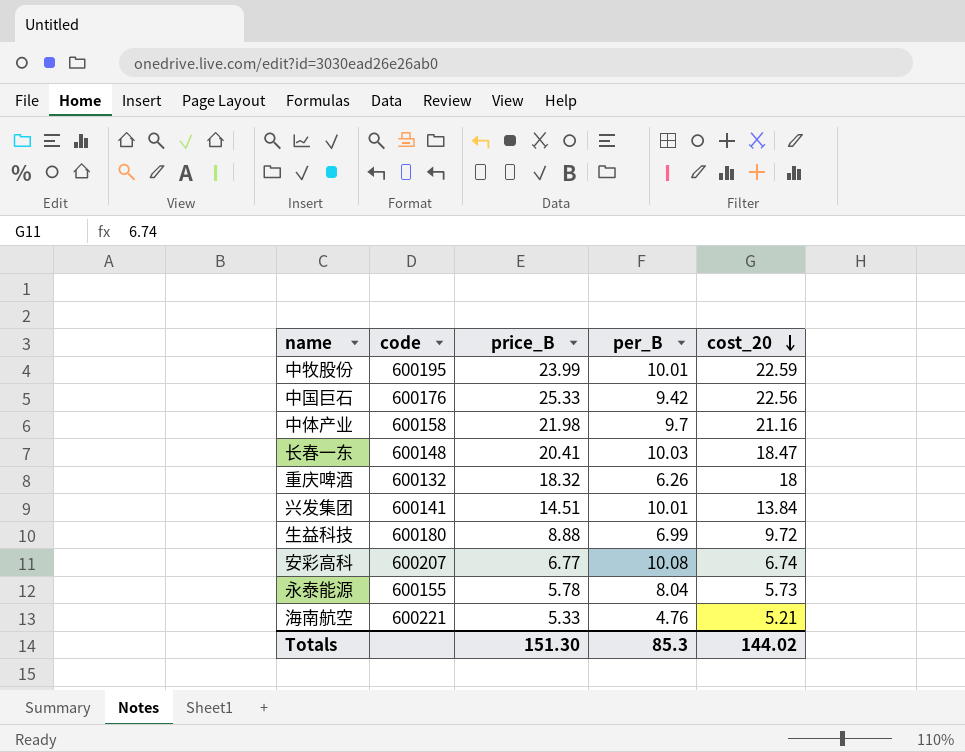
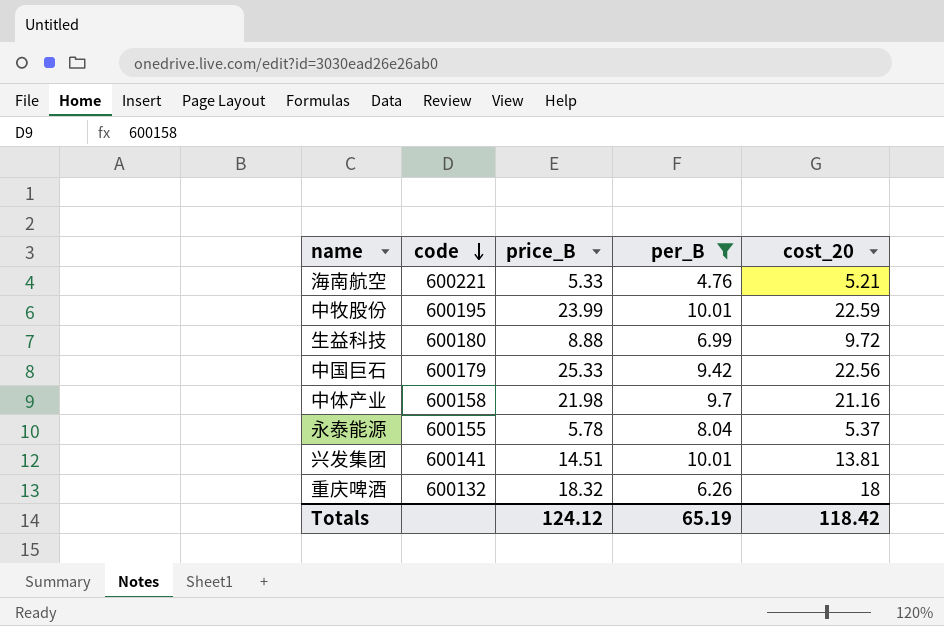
filter: none -> per_B <= 10.01
row order: cost_20 descending -> code descending
中国巨石 | code: 600176 -> 600179
永泰能源 | cost_20: 5.73 -> 5.37
兴发集团 | cost_20: 13.84 -> 13.81
Totals | price_B: 151.30 -> 124.12
Totals | per_B: 85.3 -> 65.19
Totals | cost_20: 144.02 -> 118.42

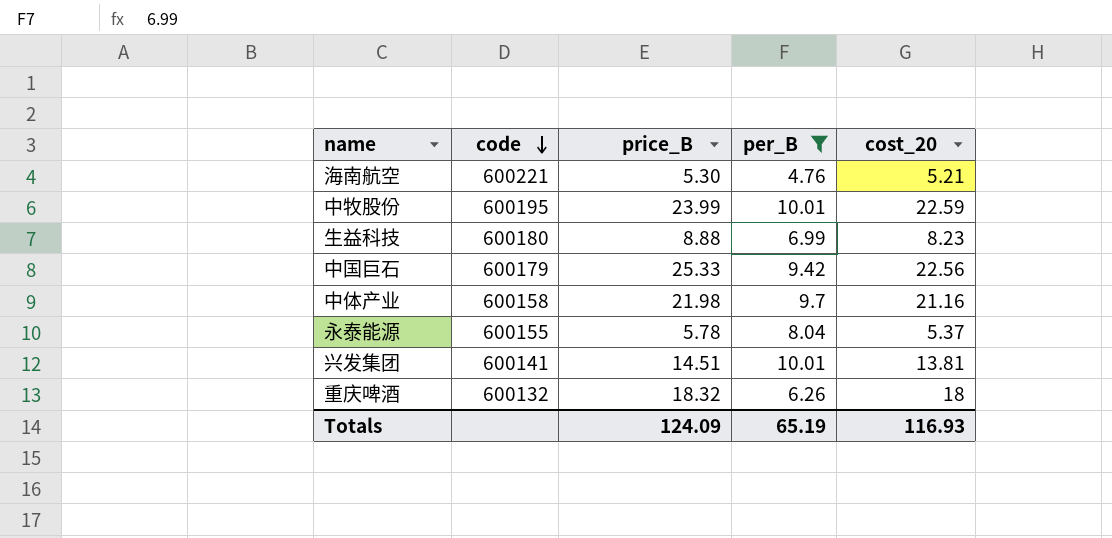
海南航空 | price_B: 5.33 -> 5.30
生益科技 | cost_20: 9.72 -> 8.23
Totals | price_B: 124.12 -> 124.09
Totals | cost_20: 118.42 -> 116.93

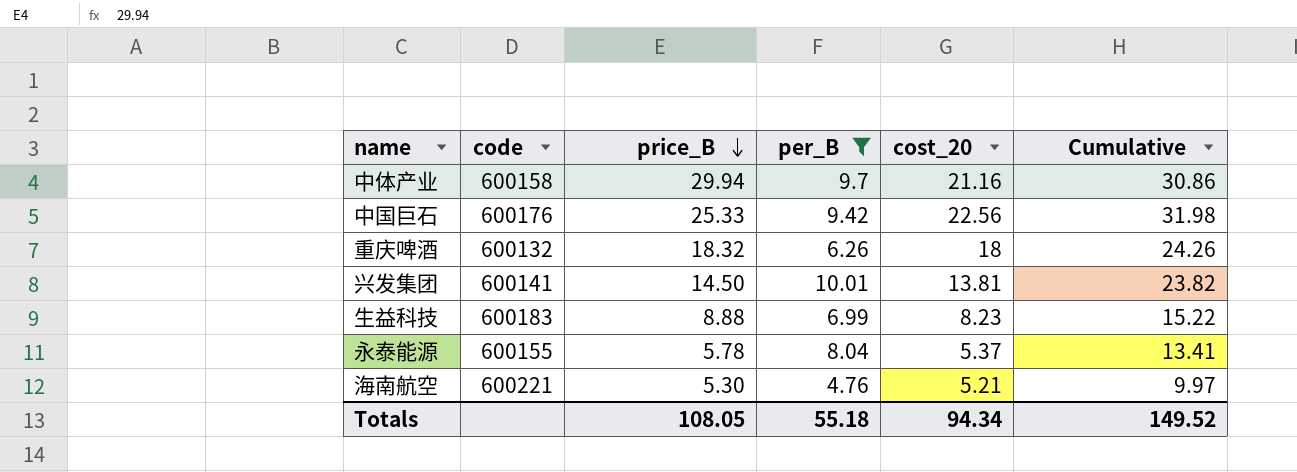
row order: code descending -> price_B descending
column Cumulative | formula: none -> [per_B] + [cost_20]
row 中牧股份: 600195 | 23.99 | 10.01 | 22.59 -> none
中体产业 | price_B: 21.98 -> 29.94
中国巨石 | code: 600179 -> 600176
兴发集团 | price_B: 14.51 -> 14.50
生益科技 | code: 600180 -> 600183
Totals | price_B: 124.09 -> 108.05
Totals | per_B: 65.19 -> 55.18
Totals | cost_20: 116.93 -> 94.34

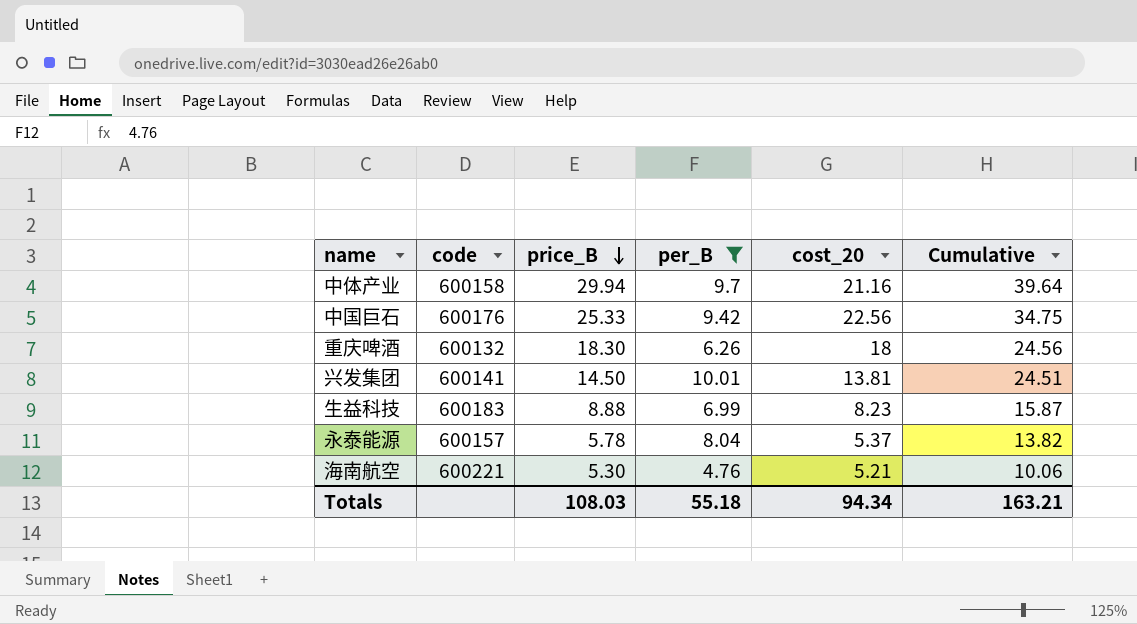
column Cumulative | formula: [per_B] + [cost_20] -> [price_B] + [per_B]
重庆啤酒 | price_B: 18.32 -> 18.30
永泰能源 | code: 600155 -> 600157
Totals | price_B: 108.05 -> 108.03
Totals | Cumulative: 149.52 -> 163.21

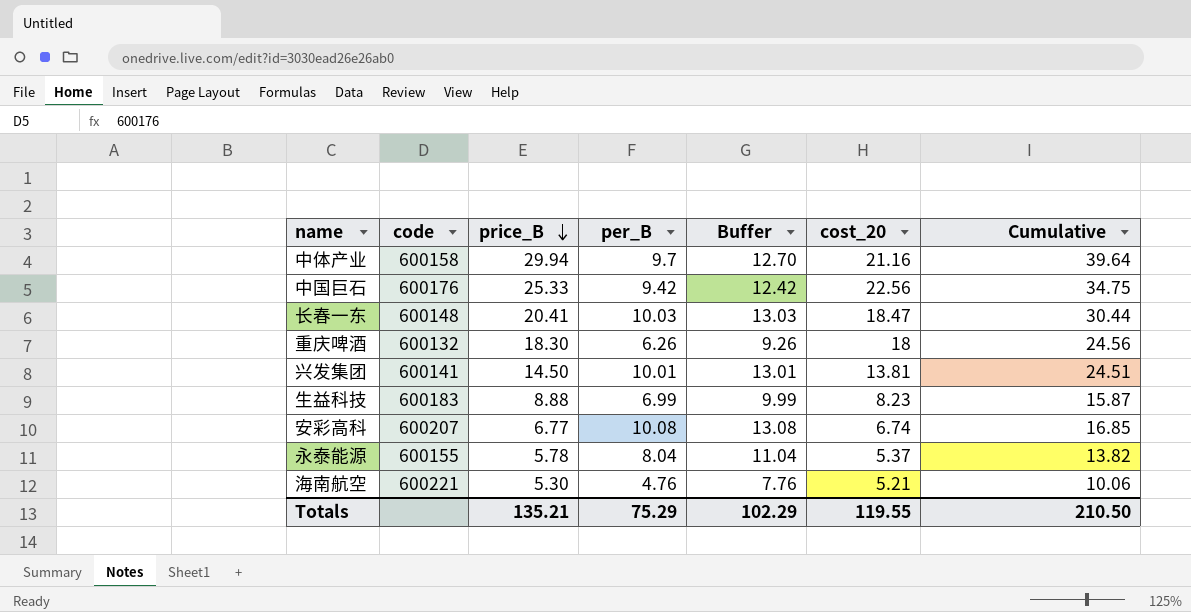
filter: per_B <= 10.01 -> none
column Buffer | formula: none -> [per_B] + 3
永泰能源 | code: 600157 -> 600155
Totals | price_B: 108.03 -> 135.21
Totals | per_B: 55.18 -> 75.29
Totals | cost_20: 94.34 -> 119.55
Totals | Cumulative: 163.21 -> 210.50

